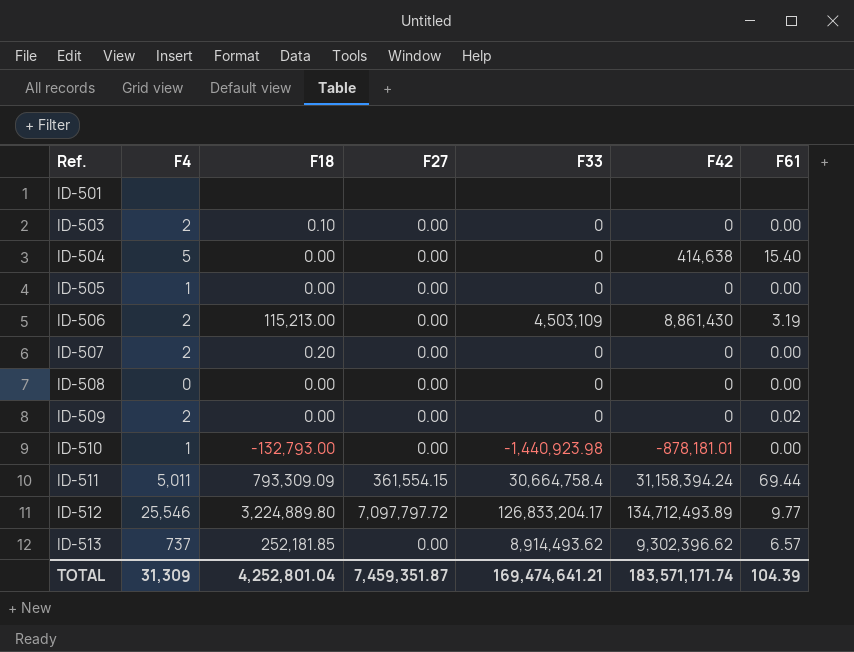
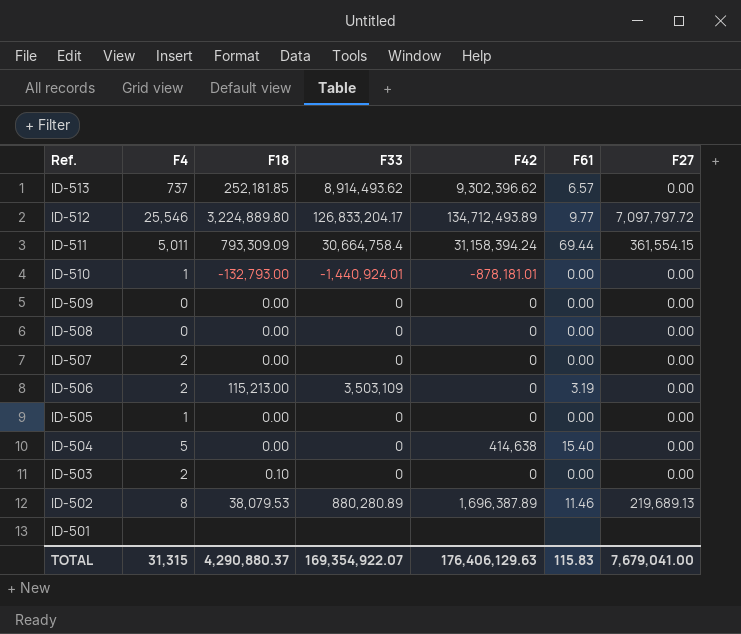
row order: Ref. ascending -> Ref. descending
column F27 | position: 4 -> 7
ID-510 | F33: -1,440,923.98 -> -1,440,924.01
ID-509 | F4: 2 -> 0
ID-509 | F61: 0.02 -> 0.00
ID-507 | F18: 0.20 -> 0.00
ID-506 | F33: 4,503,109 -> 3,503,109
ID-506 | F42: 8,861,430 -> 0
row ID-502: none -> 8 | 38,079.53 | 880,280.89 | 1,696,387.89 | 11.46 | 219,689.13
TOTAL | F4: 31,309 -> 31,315
TOTAL | F18: 4,252,801.04 -> 4,290,880.37
TOTAL | F33: 169,474,641.21 -> 169,354,922.07
TOTAL | F42: 183,571,171.74 -> 176,406,129.63
TOTAL | F61: 104.39 -> 115.83
TOTAL | F27: 7,459,351.87 -> 7,679,041.00

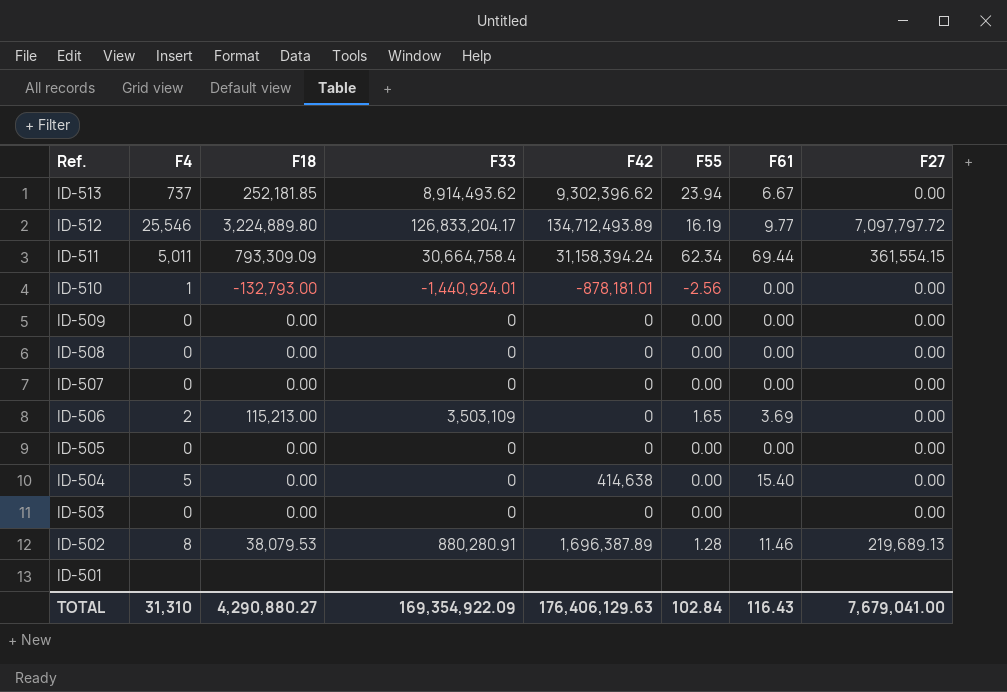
column F55 | position: none -> 6
ID-513 | F61: 6.57 -> 6.67
ID-507 | F4: 2 -> 0
ID-506 | F61: 3.19 -> 3.69
ID-505 | F4: 1 -> 0
ID-503 | F4: 2 -> 0
ID-503 | F18: 0.10 -> 0.00
ID-503 | F61: 0.00 -> none
ID-502 | F33: 880,280.89 -> 880,280.91
TOTAL | F4: 31,315 -> 31,310
TOTAL | F18: 4,290,880.37 -> 4,290,880.27
TOTAL | F33: 169,354,922.07 -> 169,354,922.09
TOTAL | F61: 115.83 -> 116.43

